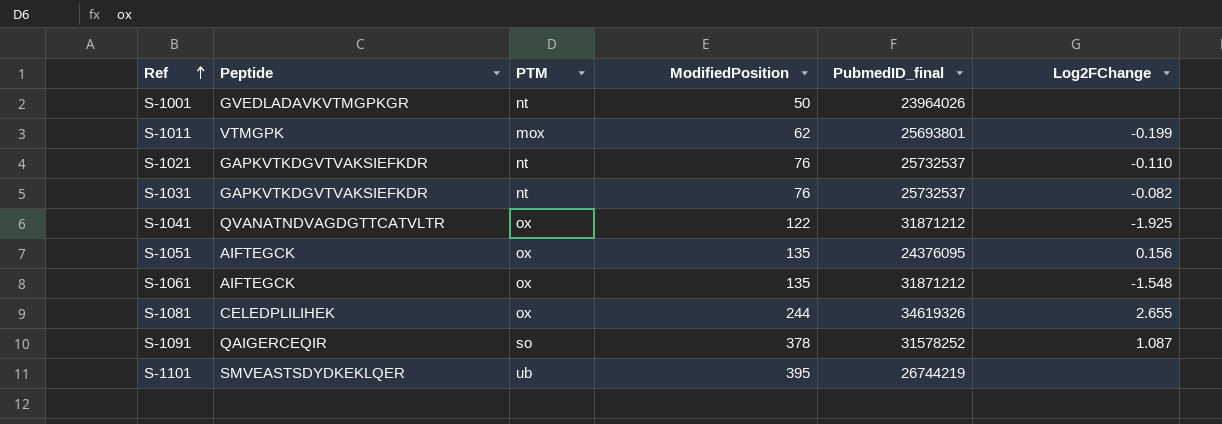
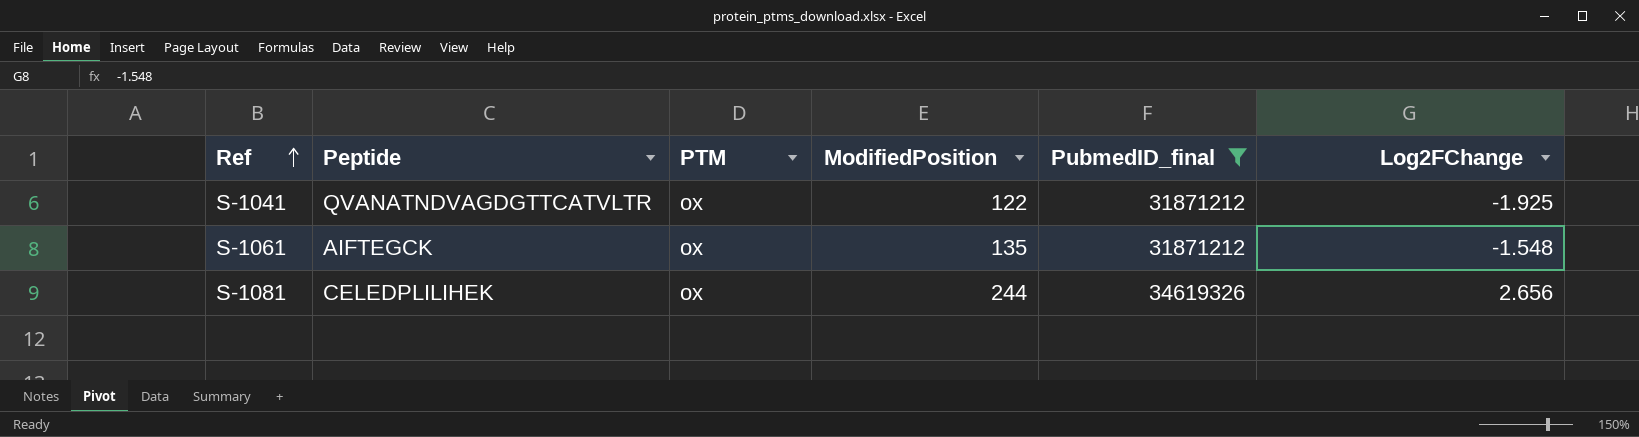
filter: none -> PubmedID_final >= 31871212
S-1081 | Log2FChange: 2.655 -> 2.656

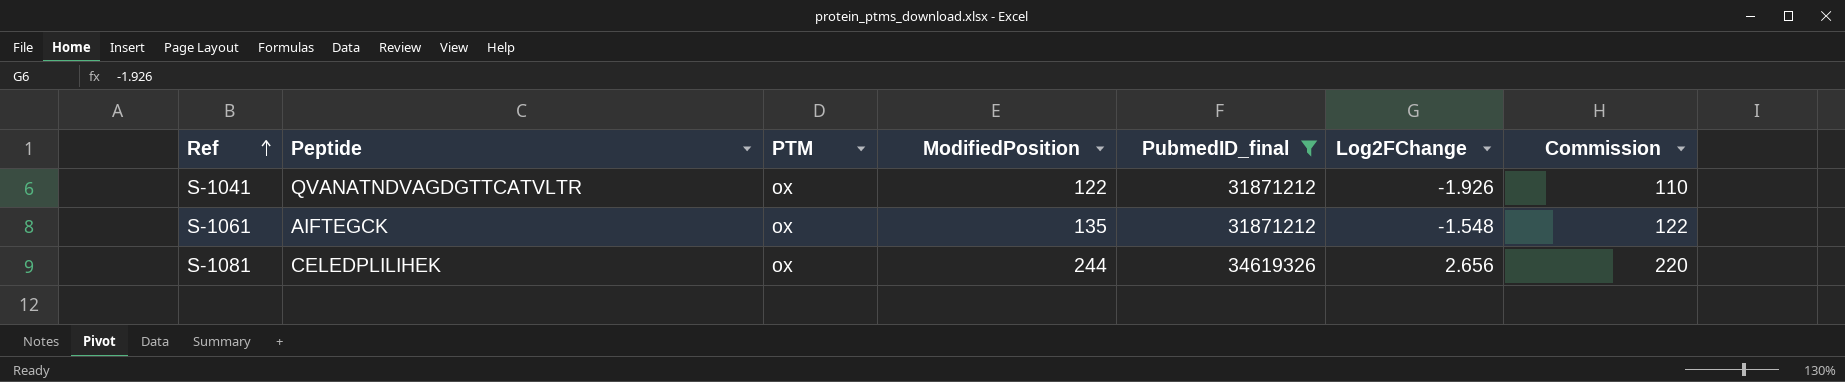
column Commission | formula: none -> [ModifiedPosition] * 0.9
S-1041 | Log2FChange: -1.925 -> -1.926

